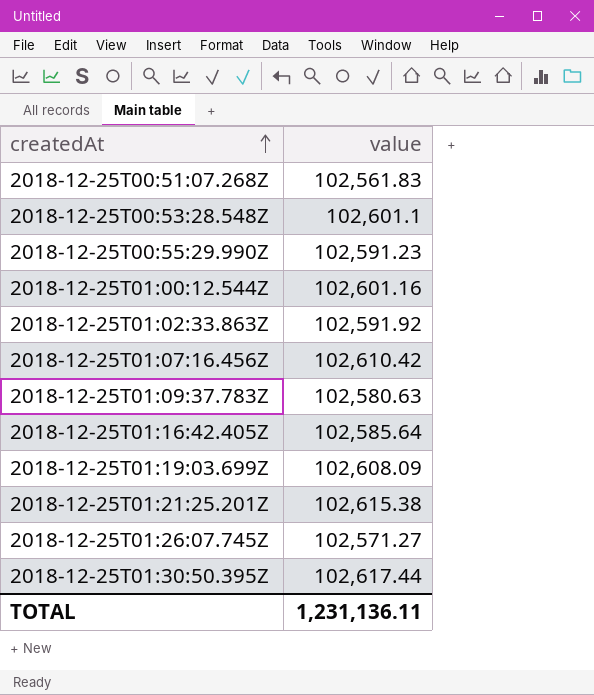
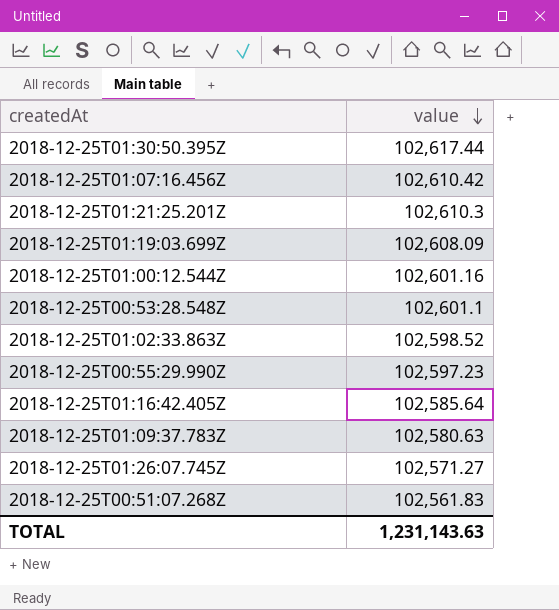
row order: createdAt ascending -> value descending
2018-12-25T01:21:25.201Z | value: 102,615.38 -> 102,610.3
2018-12-25T01:02:33.863Z | value: 102,591.92 -> 102,598.52
2018-12-25T00:55:29.990Z | value: 102,591.23 -> 102,597.23
TOTAL | value: 1,231,136.11 -> 1,231,143.63

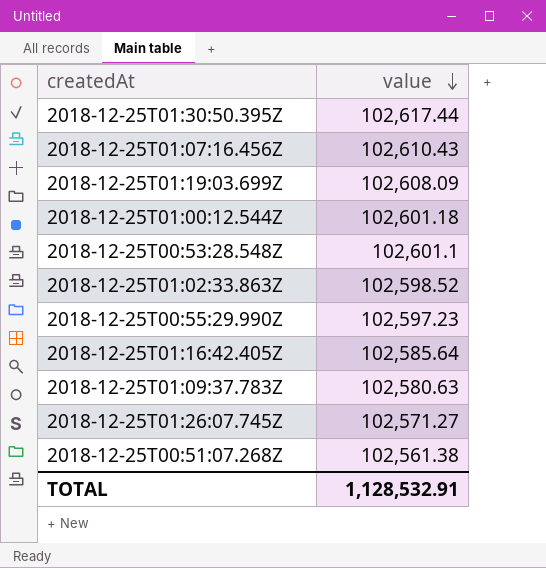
row 2018-12-25T01:21:25.201Z: 102,610.3 -> none
2018-12-25T01:07:16.456Z | value: 102,610.42 -> 102,610.43
2018-12-25T01:00:12.544Z | value: 102,601.16 -> 102,601.18
2018-12-25T00:51:07.268Z | value: 102,561.83 -> 102,561.38
TOTAL | value: 1,231,143.63 -> 1,128,532.91

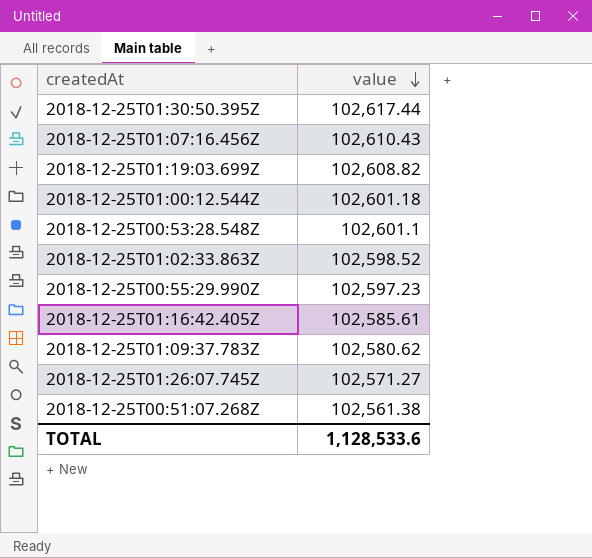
2018-12-25T01:19:03.699Z | value: 102,608.09 -> 102,608.82
2018-12-25T01:16:42.405Z | value: 102,585.64 -> 102,585.61
2018-12-25T01:09:37.783Z | value: 102,580.63 -> 102,580.62
TOTAL | value: 1,128,532.91 -> 1,128,533.6

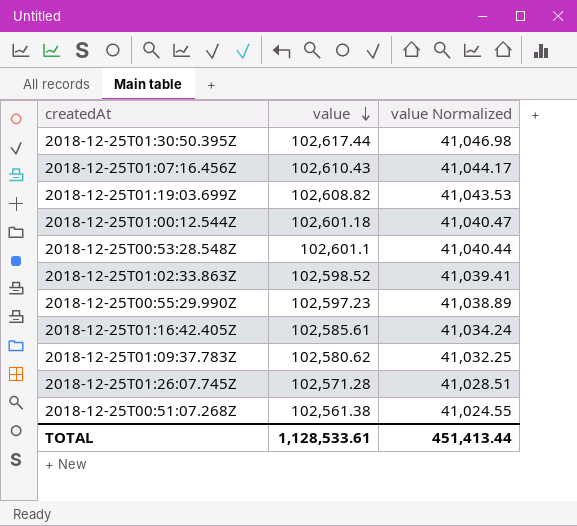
column value Normalized | formula: none -> [value] * 0.4
2018-12-25T01:26:07.745Z | value: 102,571.27 -> 102,571.28
TOTAL | value: 1,128,533.6 -> 1,128,533.61

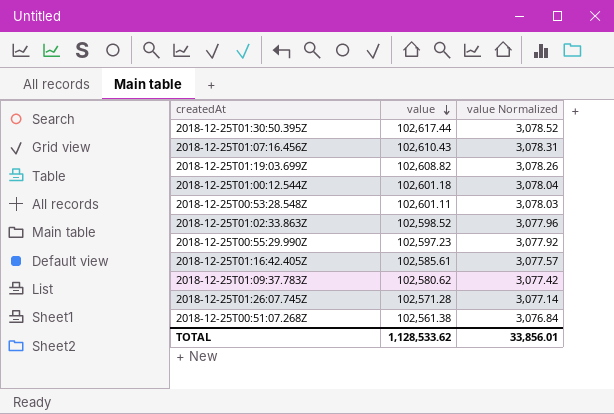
column value Normalized | formula: [value] * 0.4 -> [value] * 0.03
2018-12-25T00:53:28.548Z | value: 102,601.1 -> 102,601.11
TOTAL | value: 1,128,533.61 -> 1,128,533.62
TOTAL | value Normalized: 451,413.44 -> 33,856.01

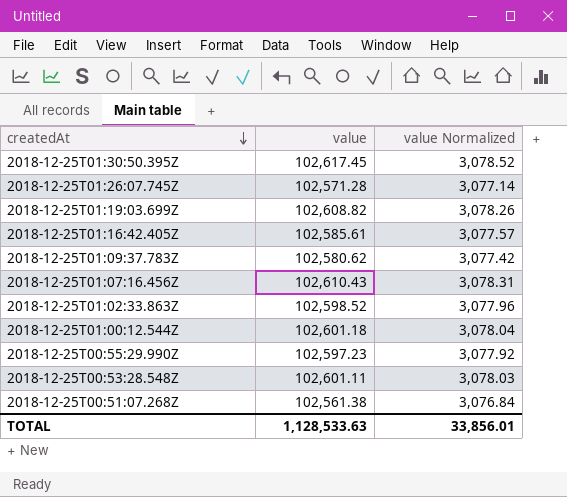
row order: value descending -> createdAt descending
2018-12-25T01:30:50.395Z | value: 102,617.44 -> 102,617.45
TOTAL | value: 1,128,533.62 -> 1,128,533.63

